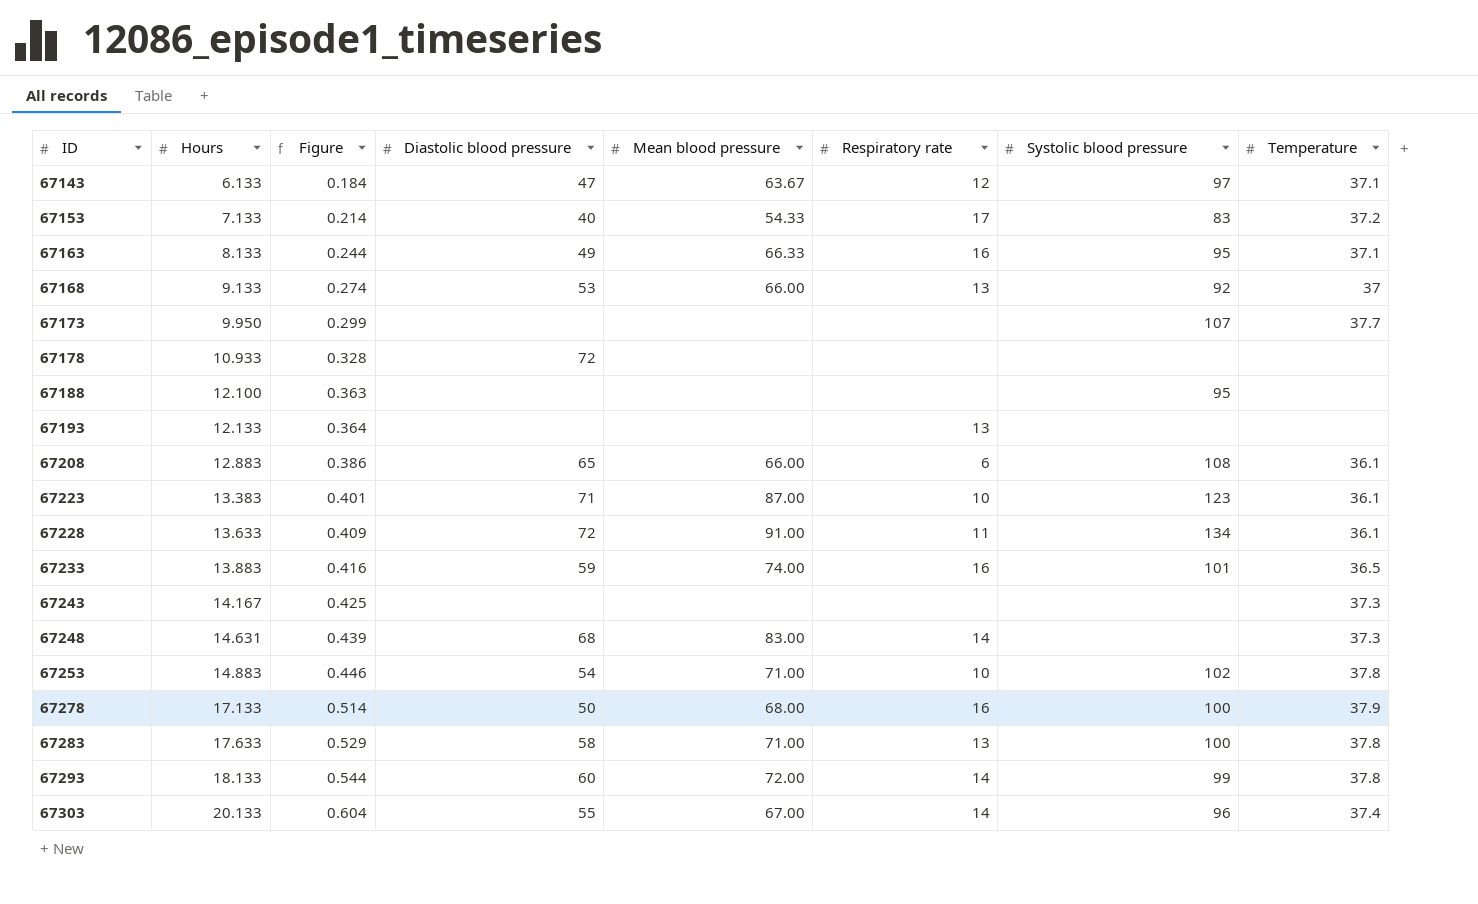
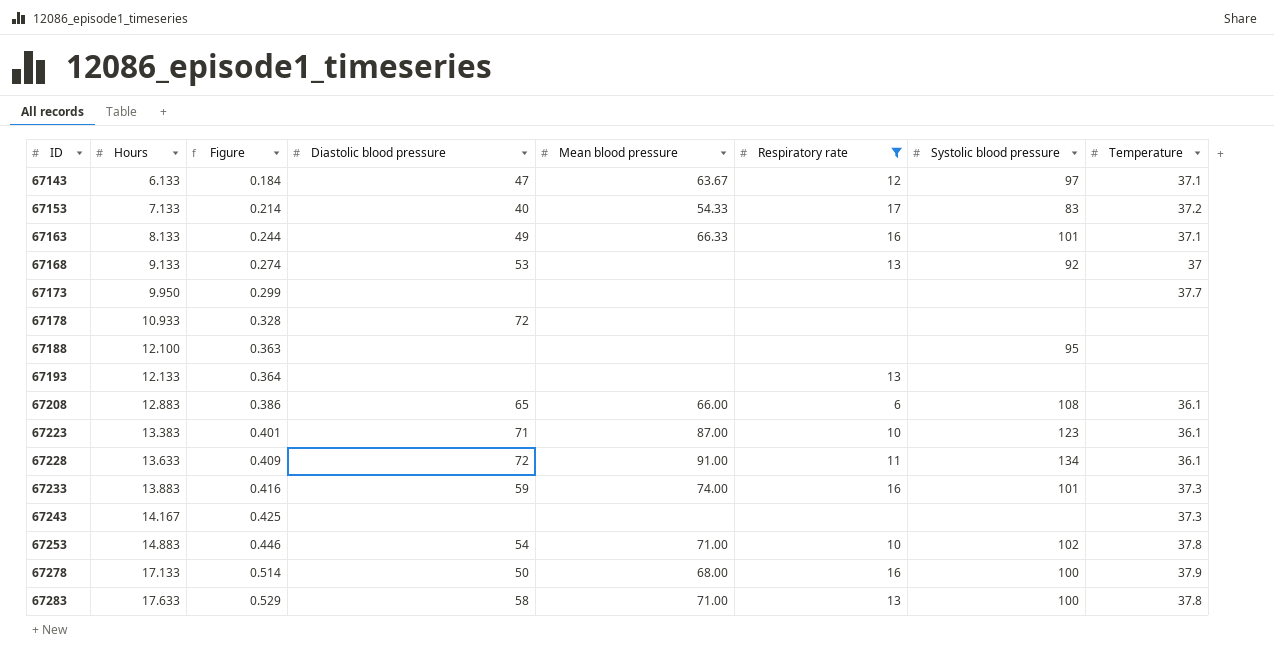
filter: none -> Respiratory rate != 14
67163 | Systolic blood pressure: 95 -> 101
67168 | Mean blood pressure: 66.00 -> none
67173 | Systolic blood pressure: 107 -> none
67233 | Temperature: 36.5 -> 37.3

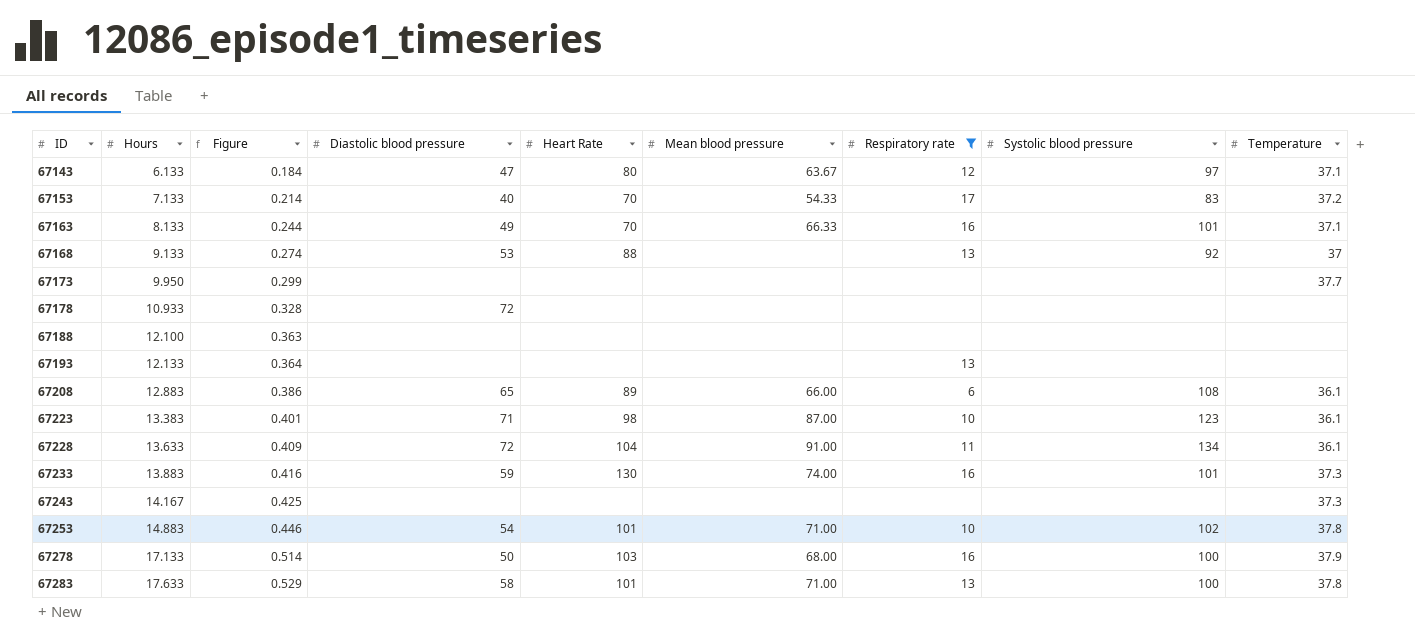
column Heart Rate | position: none -> 5
67188 | Systolic blood pressure: 95 -> none

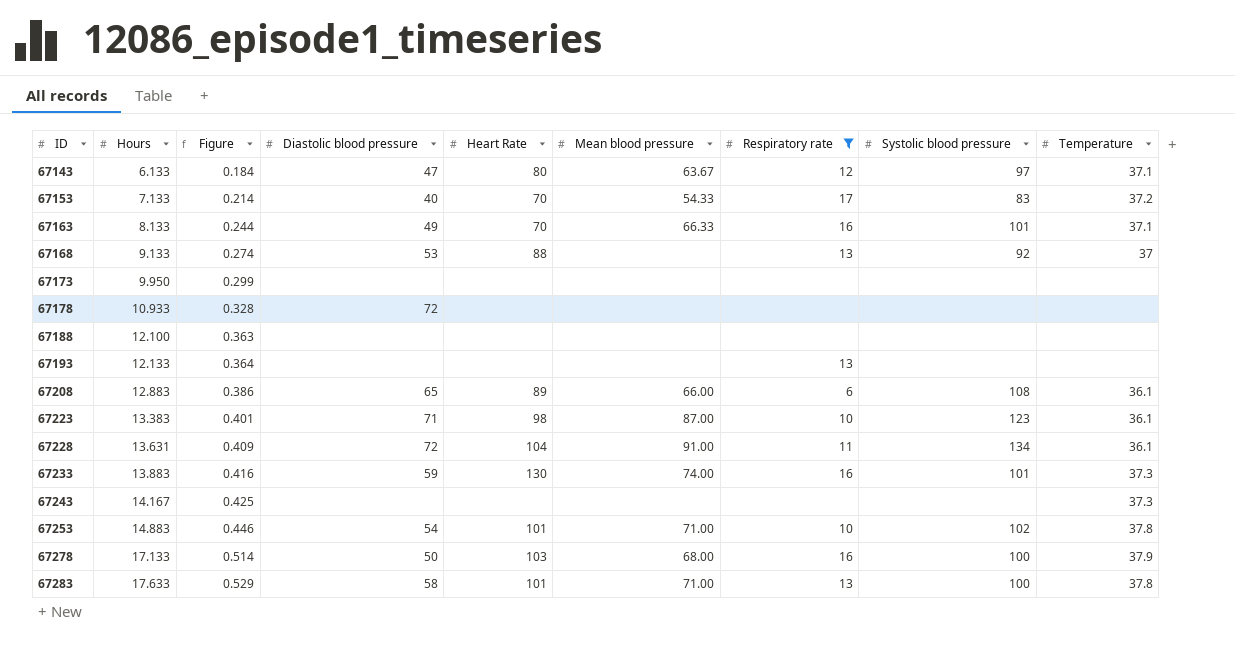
67173 | Temperature: 37.7 -> none
67228 | Hours: 13.633 -> 13.631

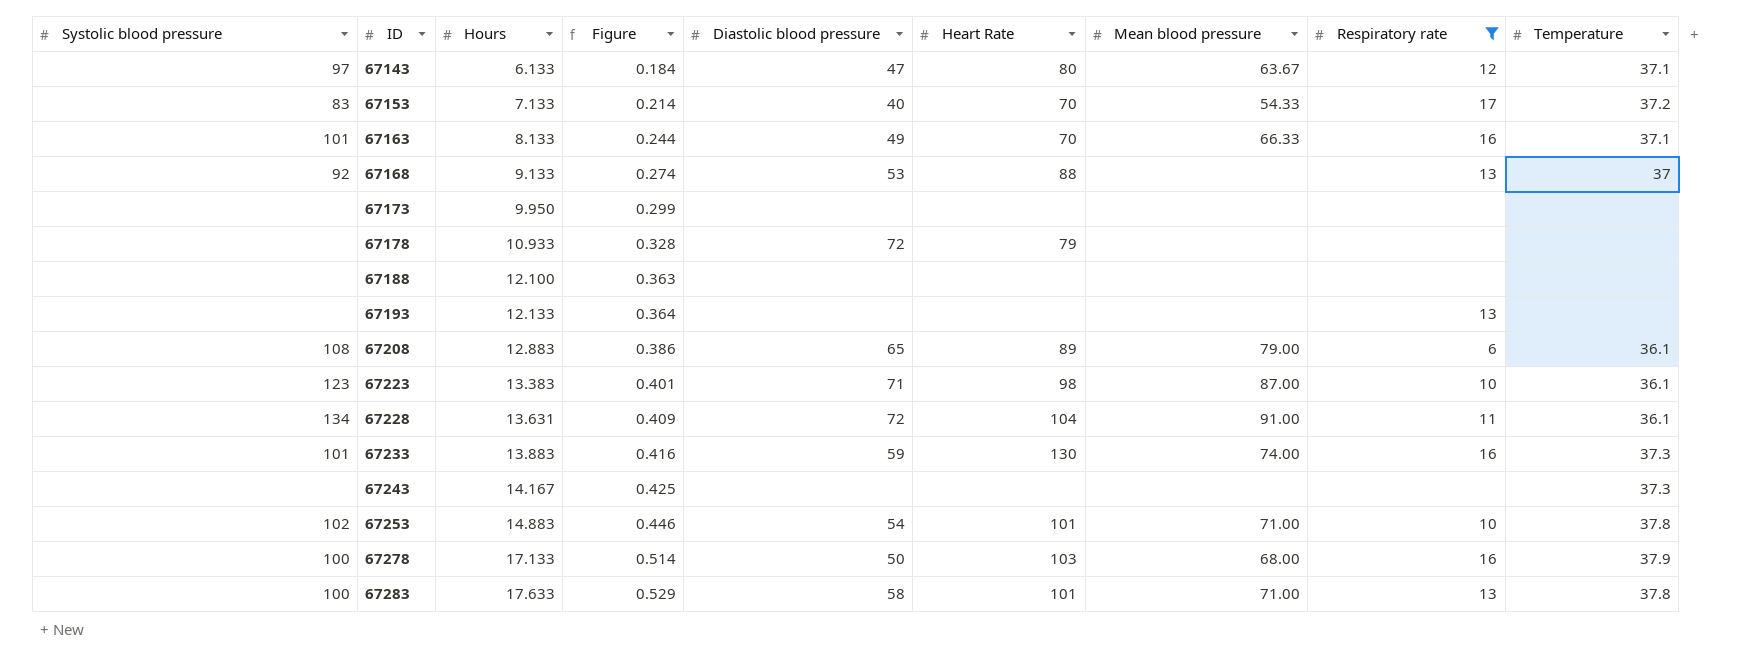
column Systolic blood pressure | position: 8 -> 1
67178 | Heart Rate: none -> 79
67208 | Mean blood pressure: 66.00 -> 79.00

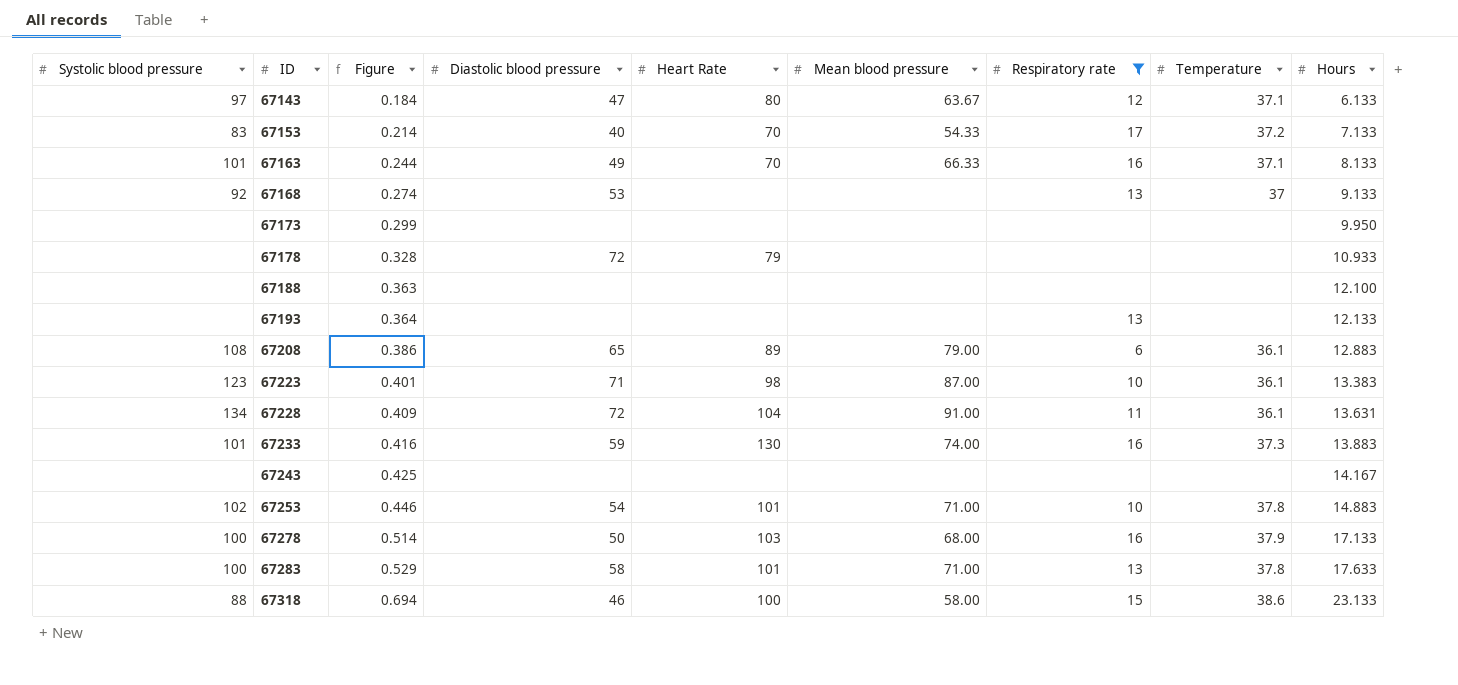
column Hours | position: 3 -> 9
67168 | Heart Rate: 88 -> none
67243 | Temperature: 37.3 -> none
row 67318: none -> 88 | 0.694 | 46 | 100 | 58.00 | 15 | 38.6 | 23.133

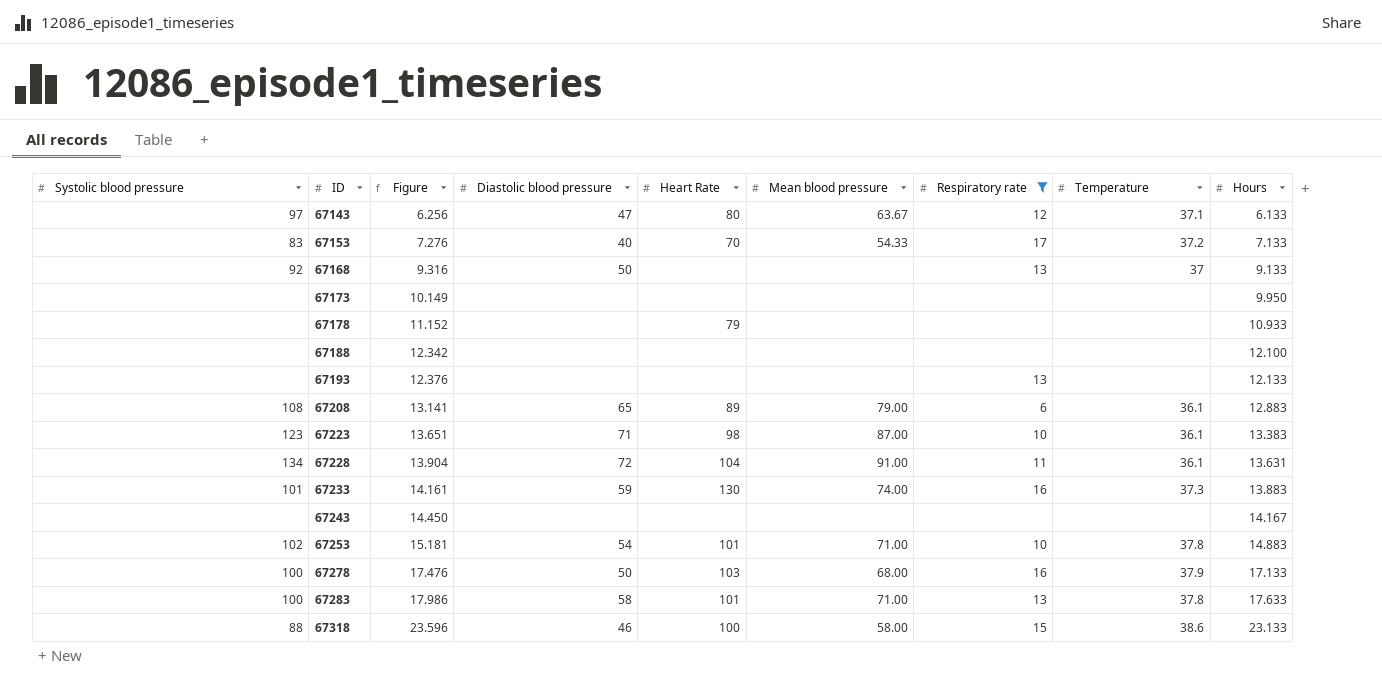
column Figure | formula: [Hours] * 0.03 -> [Hours] * 1.02
row 67163: 101 | 0.244 | 49 | 70 | 66.33 | 16 | 37.1 | 8.133 -> none
67168 | Diastolic blood pressure: 53 -> 50
67178 | Diastolic blood pressure: 72 -> none

